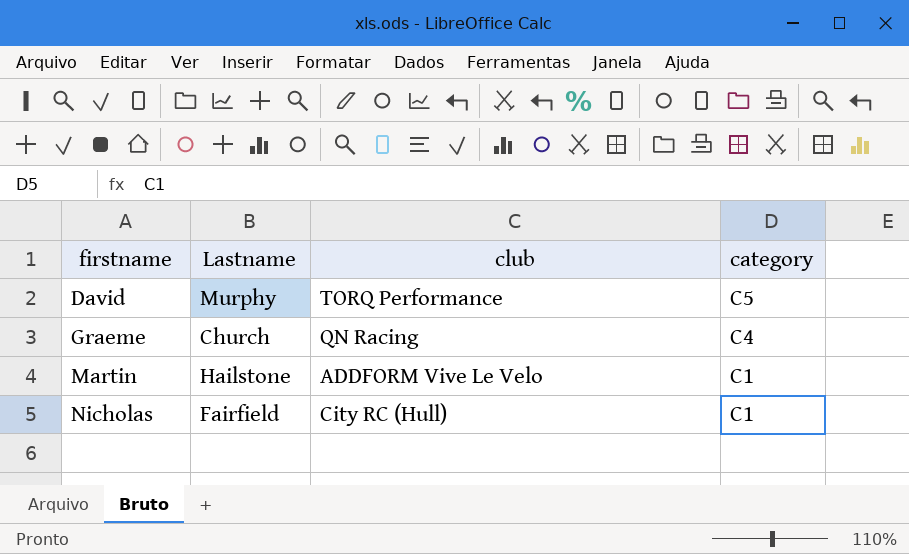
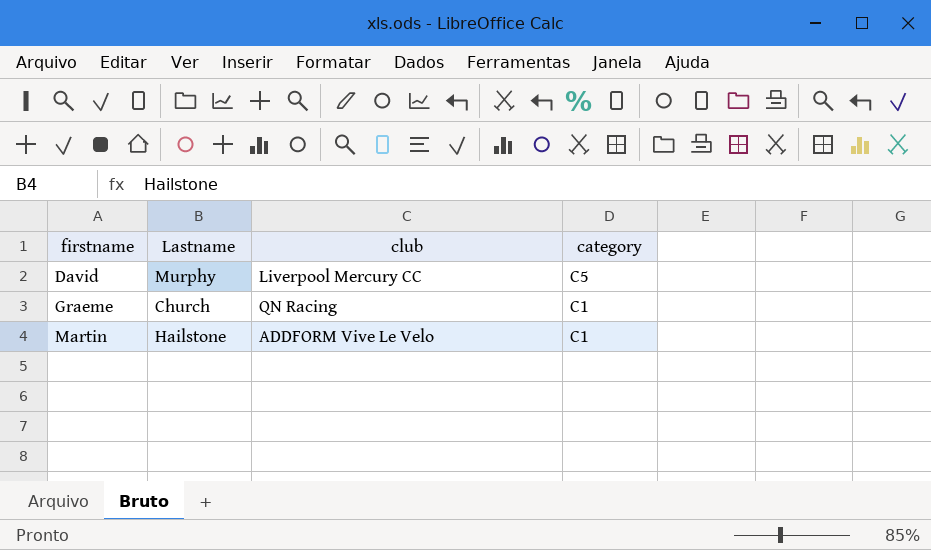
row Nicholas: Fairfield | City RC (Hull) | C1 -> none
David | club: TORQ Performance -> Liverpool Mercury CC
Graeme | category: C4 -> C1

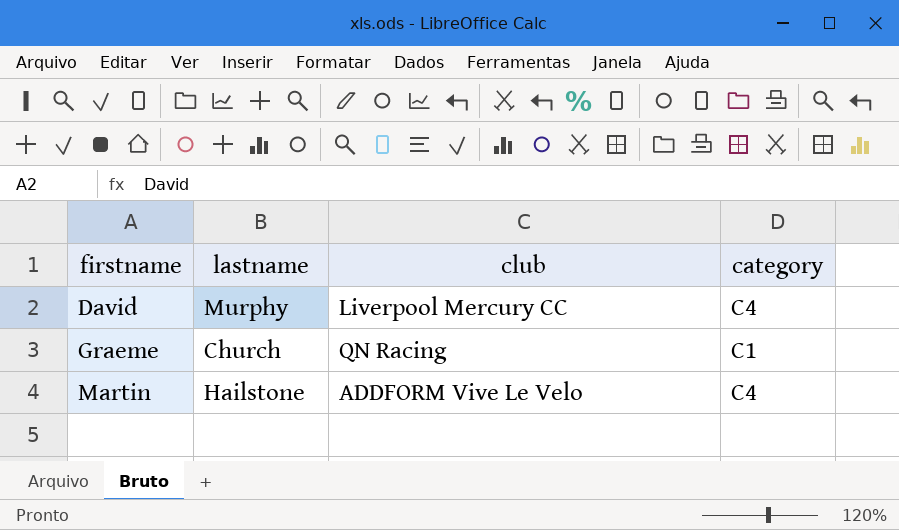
column name: Lastname -> lastname
David | category: C5 -> C4
Martin | category: C1 -> C4

